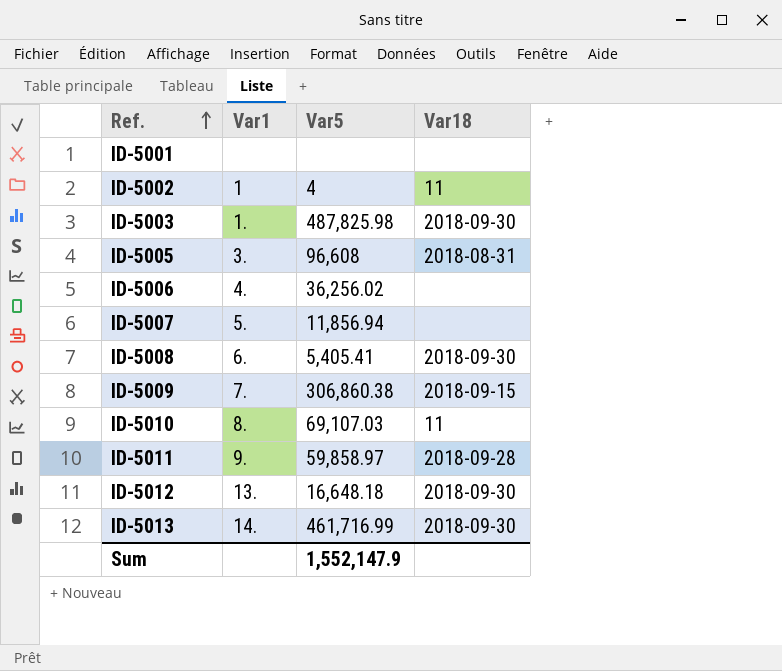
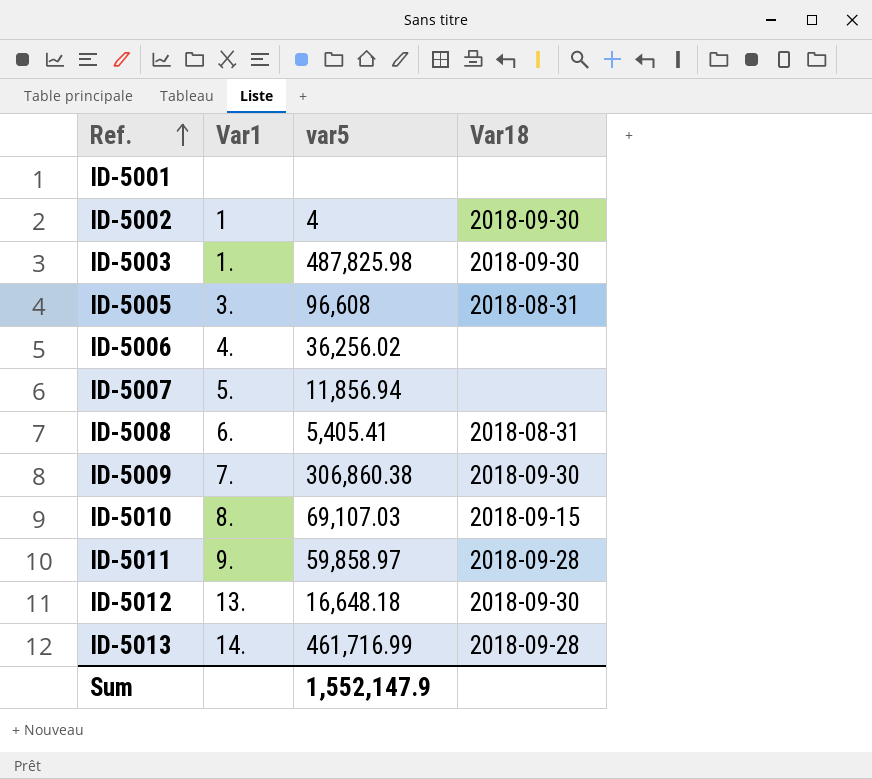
column name: Var5 -> var5
ID-5002 | Var18: 11 -> 2018-09-30
ID-5008 | Var18: 2018-09-30 -> 2018-08-31
ID-5009 | Var18: 2018-09-15 -> 2018-09-30
ID-5010 | Var18: 11 -> 2018-09-15
ID-5013 | Var18: 2018-09-30 -> 2018-09-28

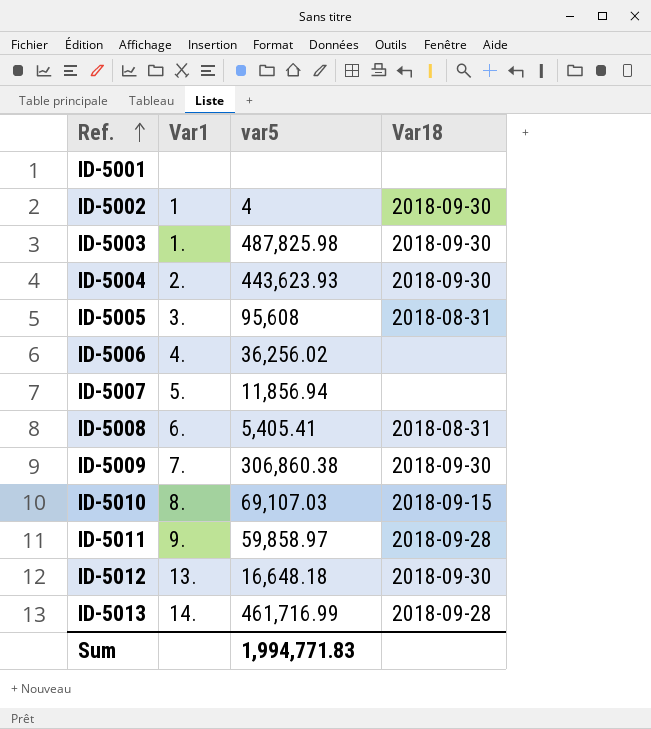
row ID-5004: none -> 2. | 443,623.93 | 2018-09-30
ID-5005 | var5: 96,608 -> 95,608
Sum | var5: 1,552,147.9 -> 1,994,771.83

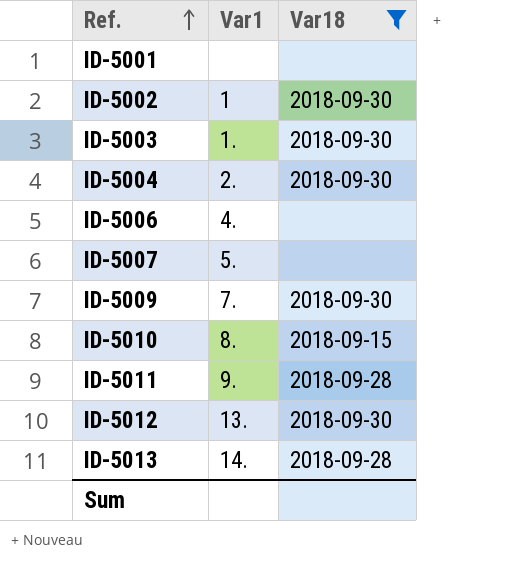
filter: none -> Var18 != 2018-08-31
column var5 | position: 3 -> none

